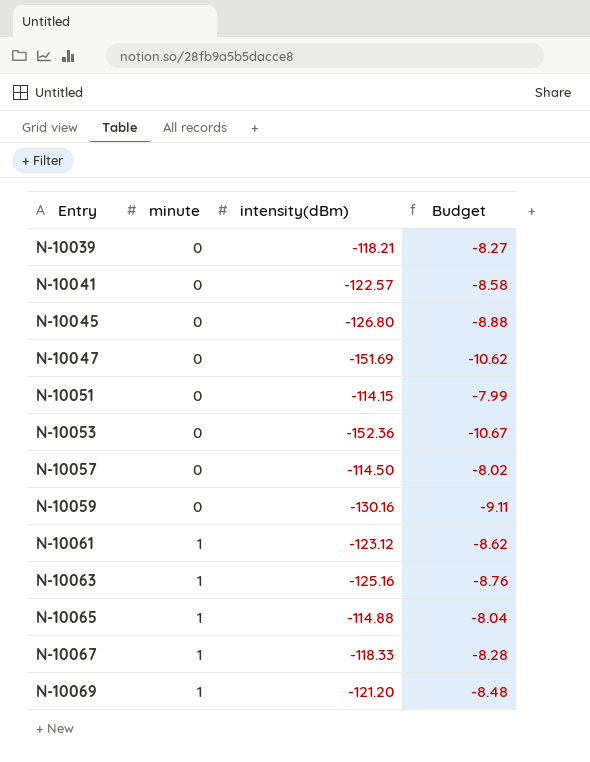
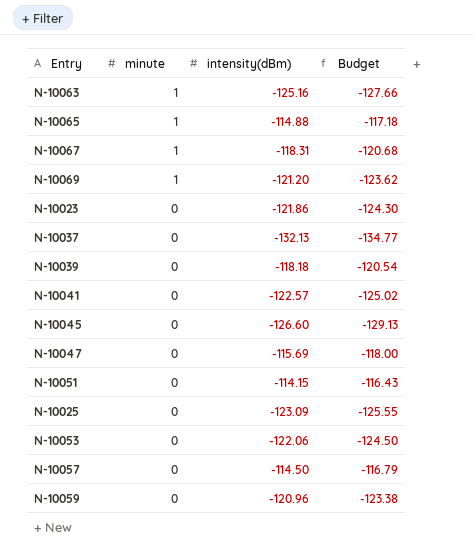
row order: Entry ascending -> minute descending
column Budget | formula: [intensity(dBm)] * 0.07 -> [intensity(dBm)] * 1.02
row N-10061: 1 | -123.12 | -8.62 -> none
N-10067 | intensity(dBm): -118.33 -> -118.31
row N-10023: none -> 0 | -121.86 | -124.30
row N-10037: none -> 0 | -132.13 | -134.77
N-10039 | intensity(dBm): -118.21 -> -118.18
N-10045 | intensity(dBm): -126.80 -> -126.60
N-10047 | intensity(dBm): -151.69 -> -115.69
row N-10025: none -> 0 | -123.09 | -125.55
N-10053 | intensity(dBm): -152.36 -> -122.06
N-10059 | intensity(dBm): -130.16 -> -120.96

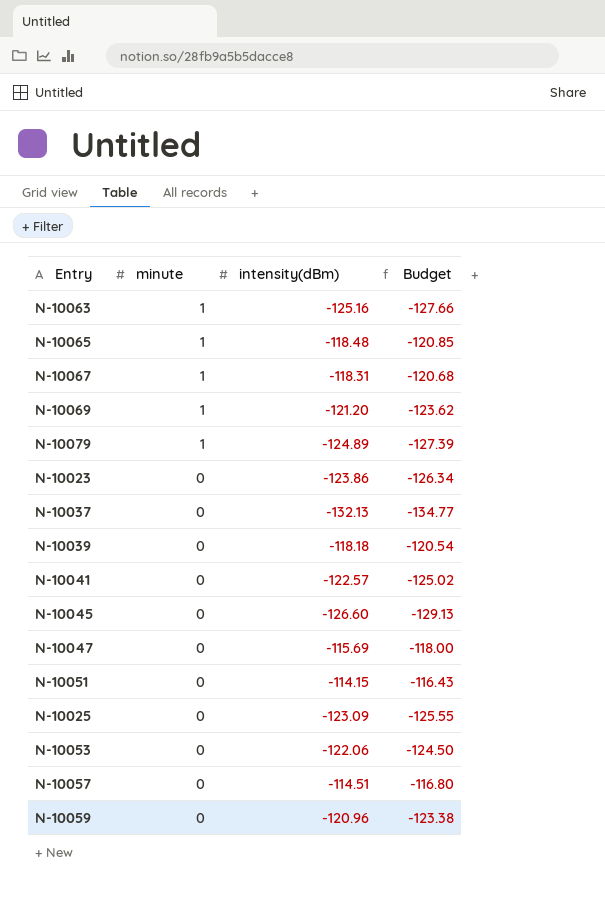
N-10065 | intensity(dBm): -114.88 -> -118.48
N-10065 | Budget: -117.18 -> -120.85
row N-10079: none -> 1 | -124.89 | -127.39
N-10023 | intensity(dBm): -121.86 -> -123.86
N-10023 | Budget: -124.30 -> -126.34
N-10057 | intensity(dBm): -114.50 -> -114.51
N-10057 | Budget: -116.79 -> -116.80

